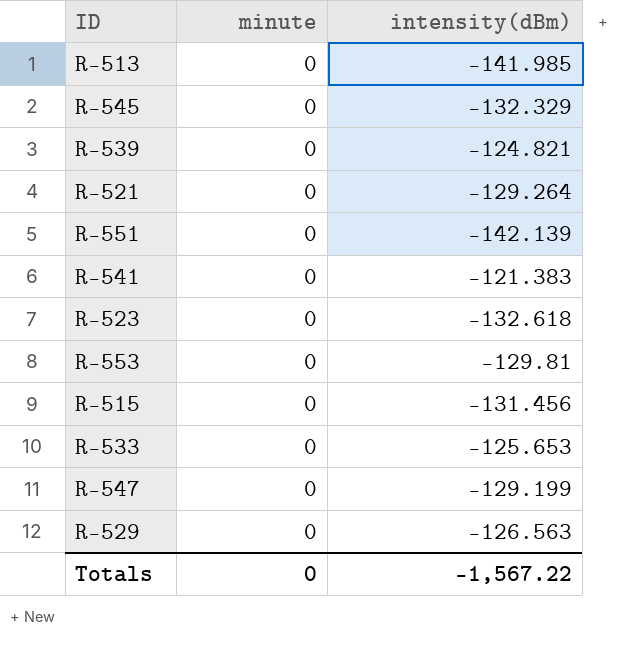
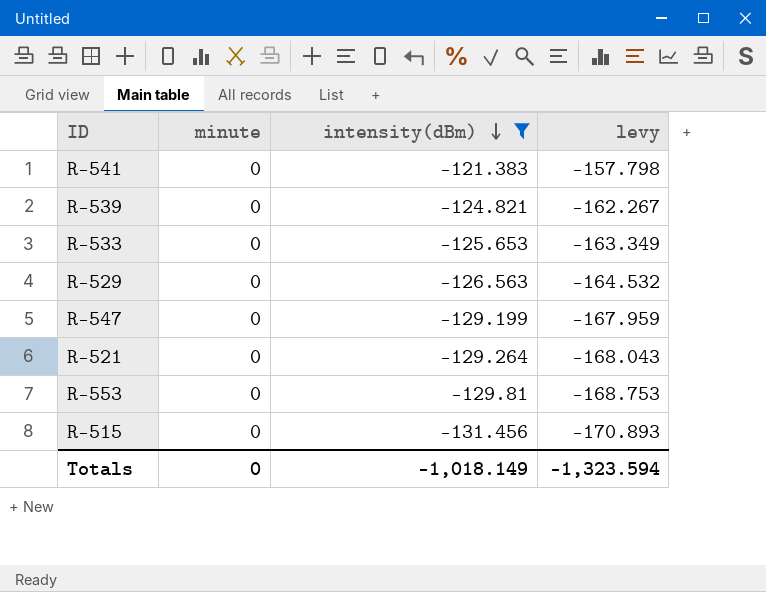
filter: none -> intensity(dBm) >= -131.456
row order: none -> intensity(dBm) descending
column levy | formula: none -> [intensity(dBm)] * 1.3
Totals | intensity(dBm): -1,567.22 -> -1,018.149

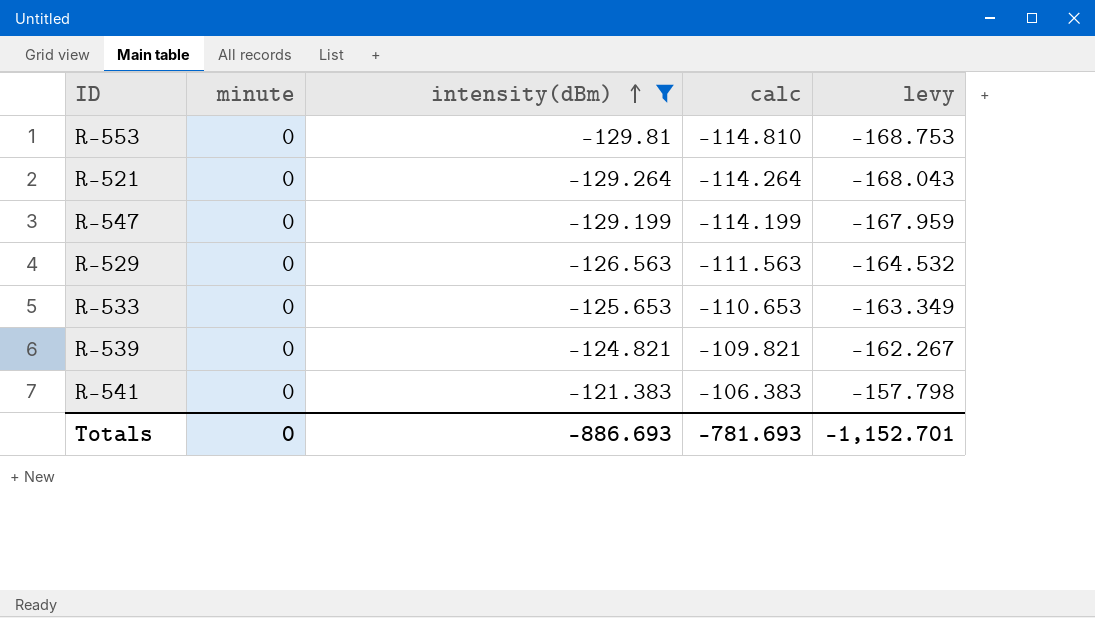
row order: intensity(dBm) descending -> intensity(dBm) ascending
column calc | formula: none -> [intensity(dBm)] + 15
row R-515: 0 | -131.456 | -170.893 -> none
Totals | intensity(dBm): -1,018.149 -> -886.693
Totals | levy: -1,323.594 -> -1,152.701

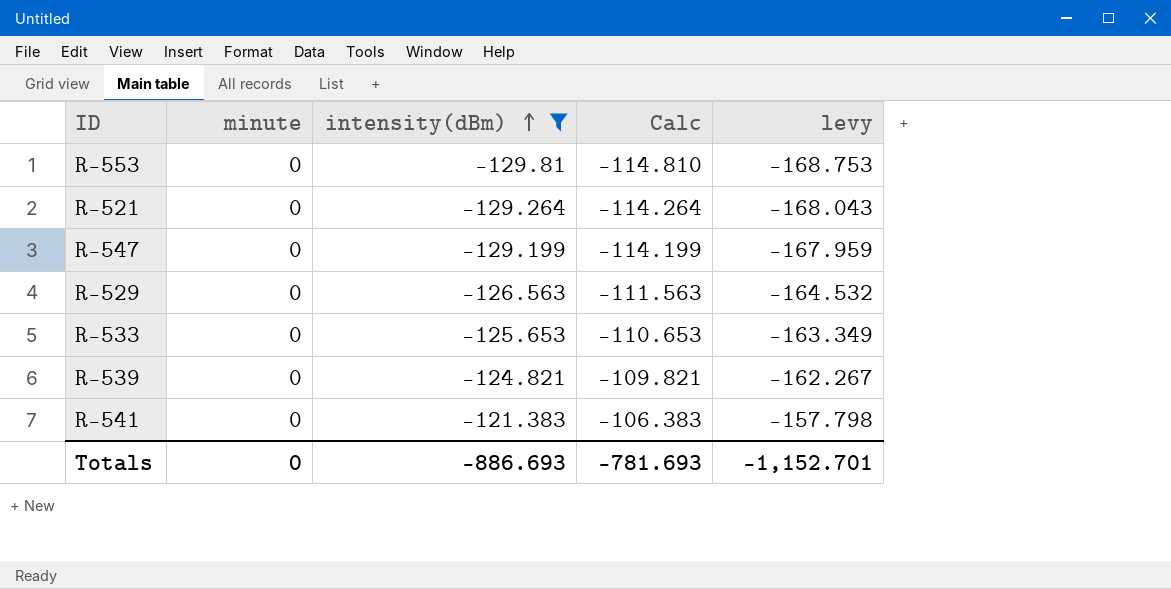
column name: calc -> Calc

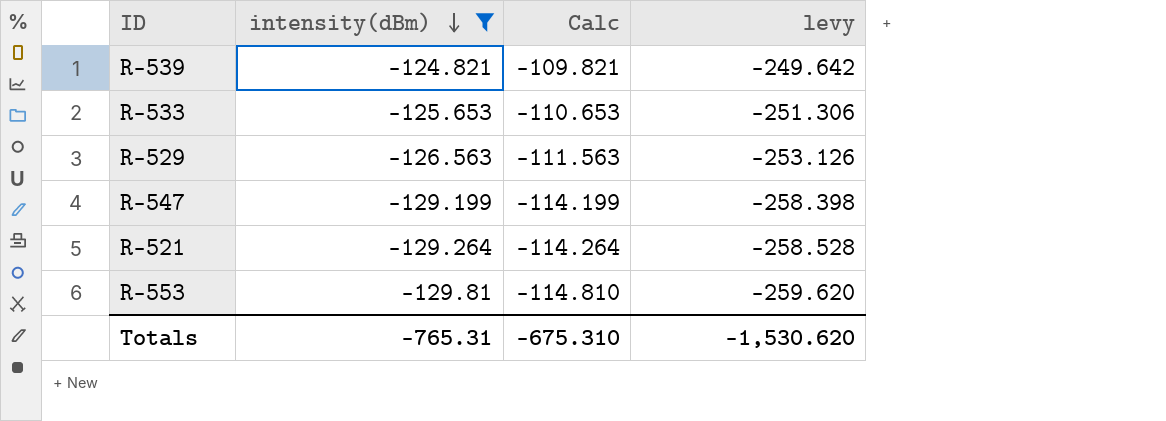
row order: intensity(dBm) ascending -> intensity(dBm) descending
column minute | position: 2 -> none
column levy | formula: [intensity(dBm)] * 1.3 -> [intensity(dBm)] * 2
row R-541: 0 | -121.383 | -106.383 | -157.798 -> none
Totals | intensity(dBm): -886.693 -> -765.31
Totals | Calc: -781.693 -> -675.310
Totals | levy: -1,152.701 -> -1,530.620

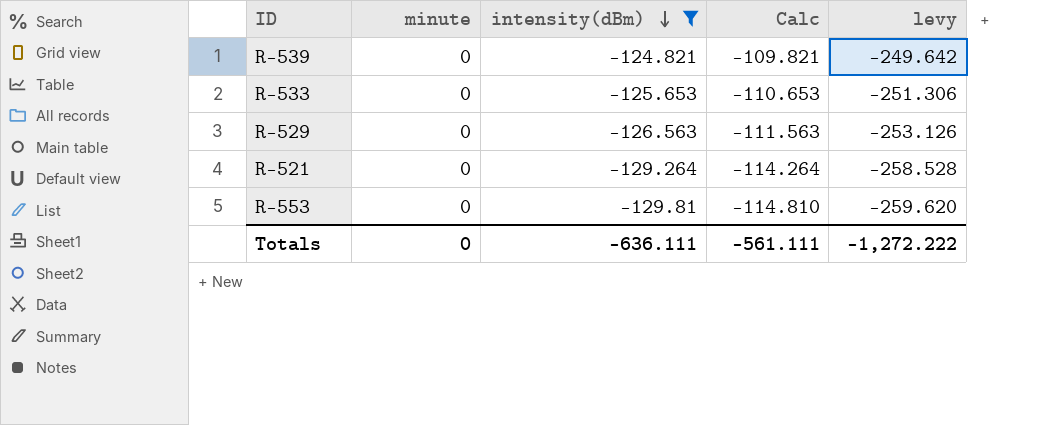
column minute | position: none -> 2
row R-547: -129.199 | -114.199 | -258.398 -> none
Totals | intensity(dBm): -765.31 -> -636.111
Totals | Calc: -675.310 -> -561.111
Totals | levy: -1,530.620 -> -1,272.222

